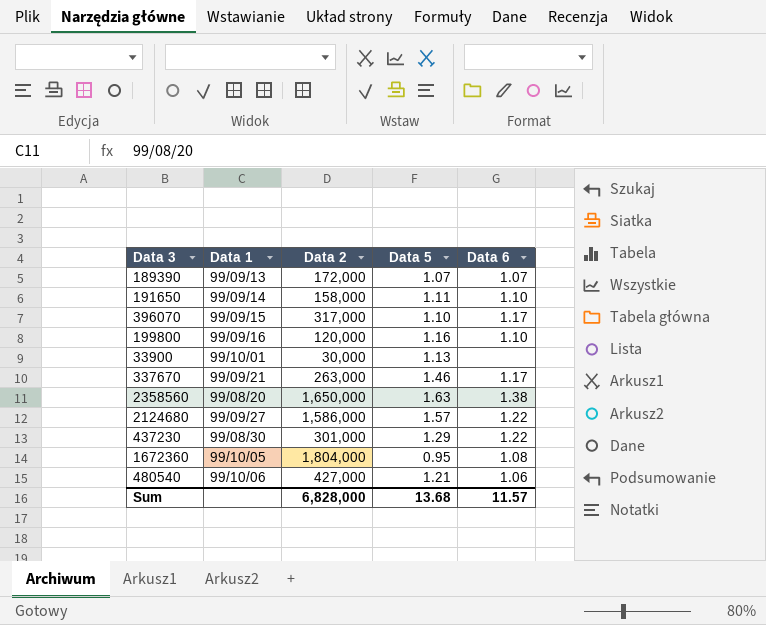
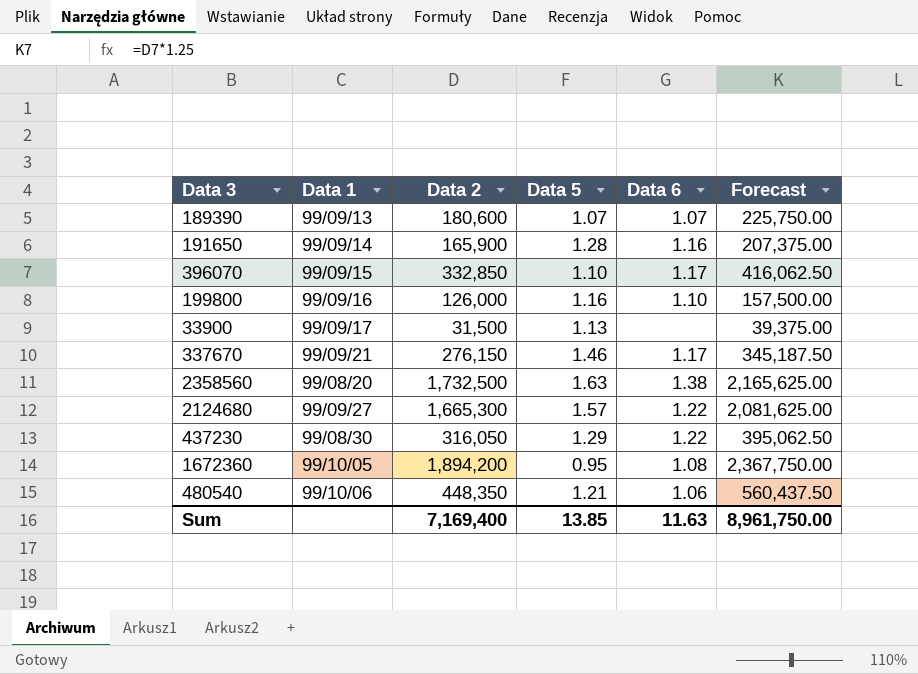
column Forecast | formula: none -> [Data 2] * 1.25
189390 | Data 2: 172,000 -> 180,600
191650 | Data 2: 158,000 -> 165,900
191650 | Data 5: 1.11 -> 1.28
191650 | Data 6: 1.10 -> 1.16
396070 | Data 2: 317,000 -> 332,850
199800 | Data 2: 120,000 -> 126,000
33900 | Data 1: 99/10/01 -> 99/09/17
33900 | Data 2: 30,000 -> 31,500
337670 | Data 2: 263,000 -> 276,150
2358560 | Data 2: 1,650,000 -> 1,732,500
2124680 | Data 2: 1,586,000 -> 1,665,300
437230 | Data 2: 301,000 -> 316,050
1672360 | Data 2: 1,804,000 -> 1,894,200
480540 | Data 2: 427,000 -> 448,350
Sum | Data 2: 6,828,000 -> 7,169,400
Sum | Data 5: 13.68 -> 13.85
Sum | Data 6: 11.57 -> 11.63

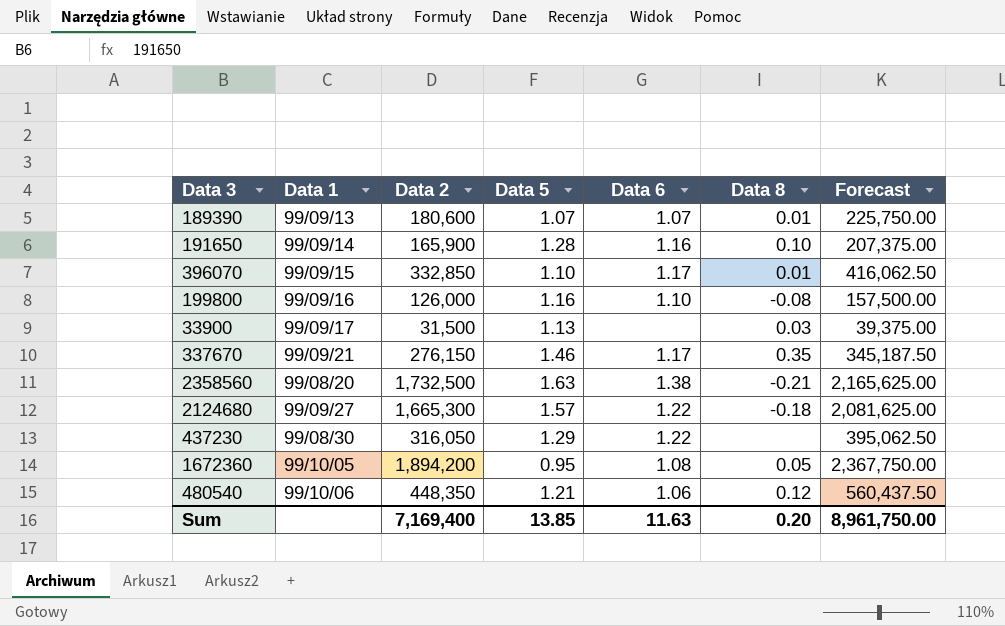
column Data 8 | position: none -> 6

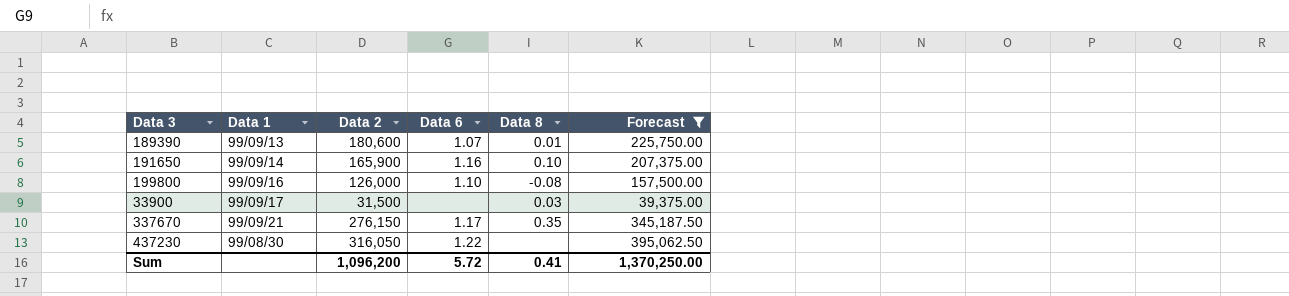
filter: none -> Forecast <= 395,062.50
column Data 5 | position: 4 -> none
Sum | Data 2: 7,169,400 -> 1,096,200
Sum | Data 6: 11.63 -> 5.72
Sum | Data 8: 0.20 -> 0.41
Sum | Forecast: 8,961,750.00 -> 1,370,250.00

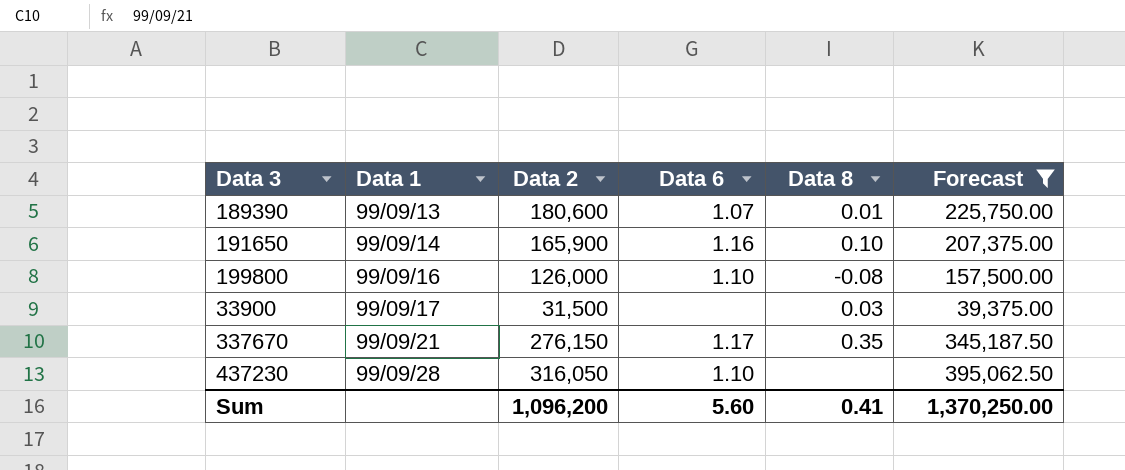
437230 | Data 1: 99/08/30 -> 99/09/28
437230 | Data 6: 1.22 -> 1.10
Sum | Data 6: 5.72 -> 5.60

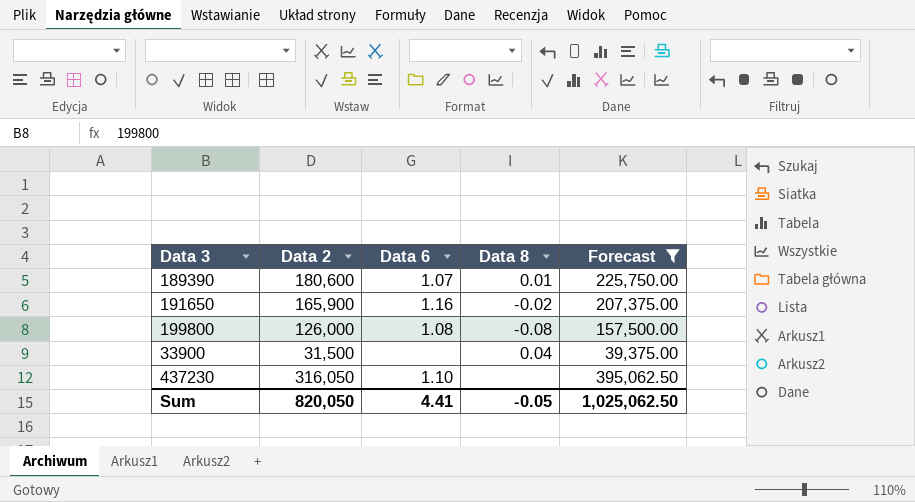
column Data 1 | position: 2 -> none
row 337670: 99/09/21 | 276,150 | 1.17 | 0.35 | 345,187.50 -> none
191650 | Data 8: 0.10 -> -0.02
199800 | Data 6: 1.10 -> 1.08
33900 | Data 8: 0.03 -> 0.04
Sum | Data 2: 1,096,200 -> 820,050
Sum | Data 6: 5.60 -> 4.41
Sum | Data 8: 0.41 -> -0.05
Sum | Forecast: 1,370,250.00 -> 1,025,062.50

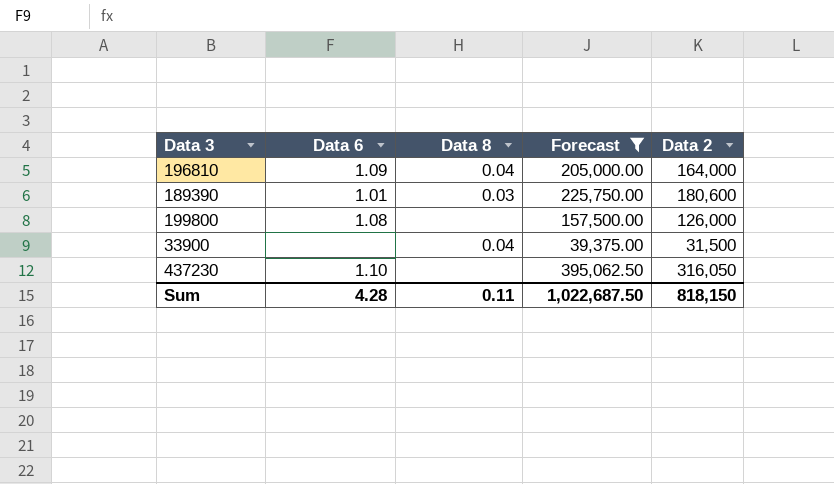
column Data 2 | position: 2 -> 5
row 191650: 165,900 | 1.16 | -0.02 | 207,375.00 -> none
row 196810: none -> 1.09 | 0.04 | 205,000.00 | 164,000
189390 | Data 6: 1.07 -> 1.01
189390 | Data 8: 0.01 -> 0.03
199800 | Data 8: -0.08 -> none
Sum | Data 6: 4.41 -> 4.28
Sum | Data 8: -0.05 -> 0.11
Sum | Forecast: 1,025,062.50 -> 1,022,687.50
Sum | Data 2: 820,050 -> 818,150

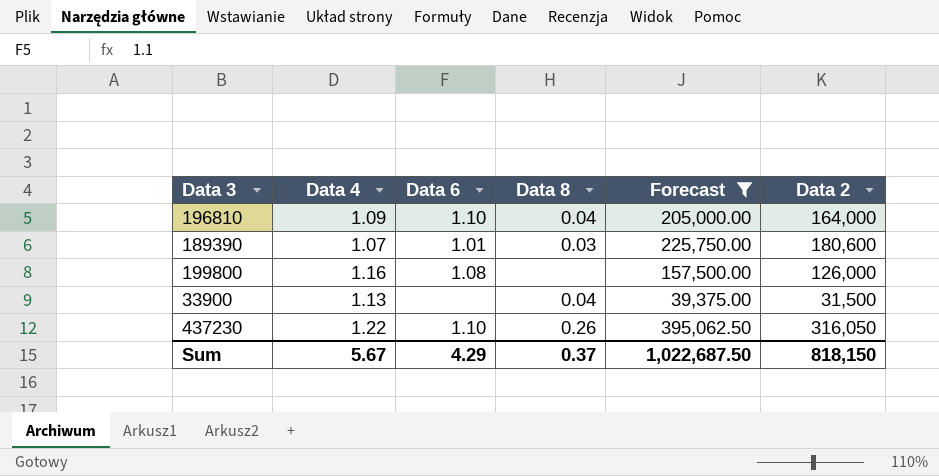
column Data 4 | position: none -> 2
196810 | Data 6: 1.09 -> 1.10
437230 | Data 8: none -> 0.26
Sum | Data 6: 4.28 -> 4.29
Sum | Data 8: 0.11 -> 0.37

